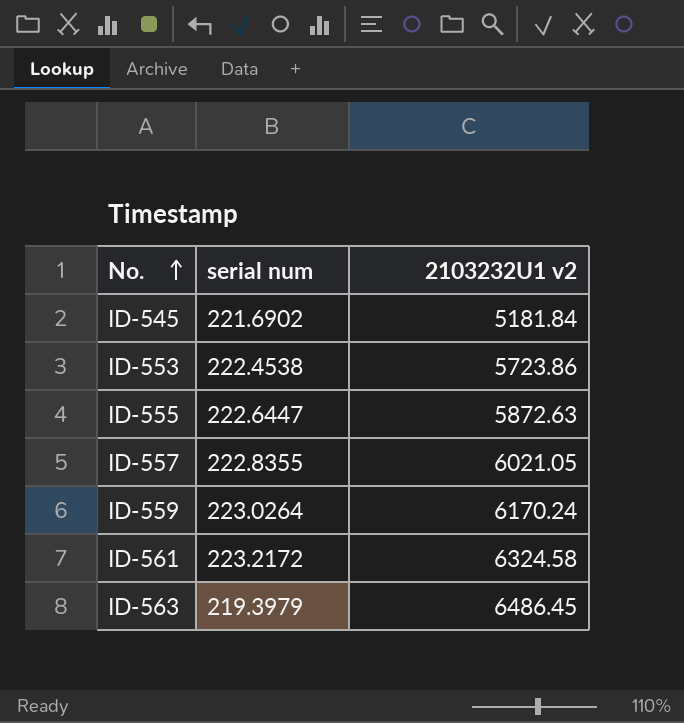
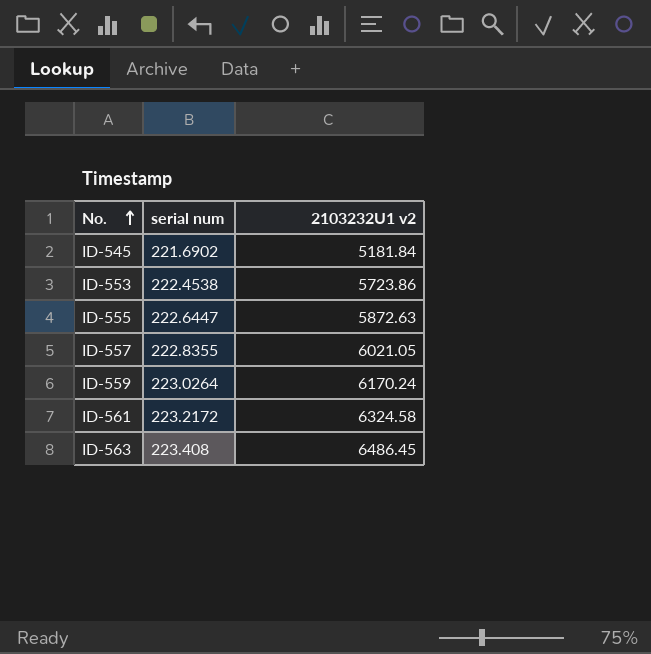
ID-563 | serial num: 219.3979 -> 223.408

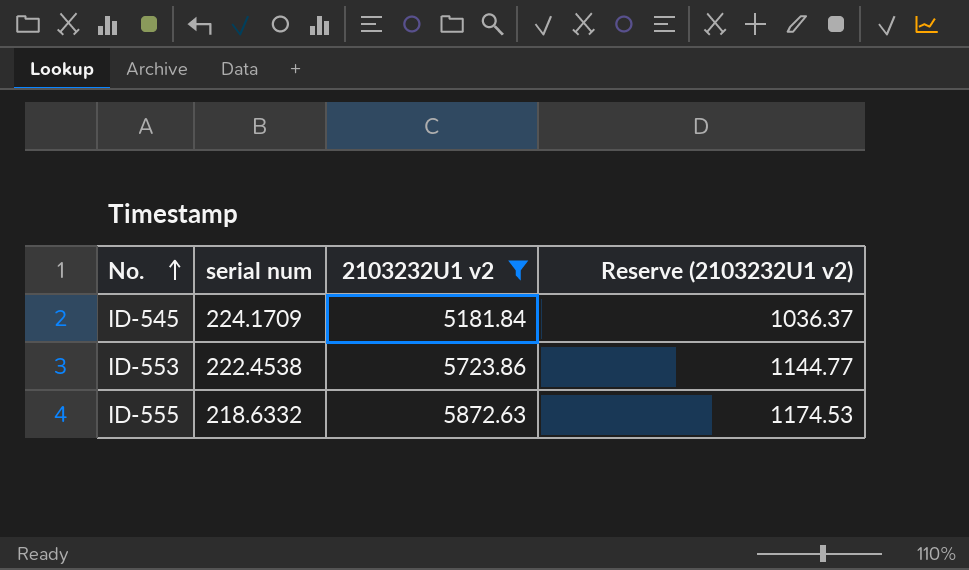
filter: none -> 2103232U1 v2 <= 5872.63
column Reserve (2103232U1 v2) | formula: none -> [2103232U1 v2] * 0.2
ID-545 | serial num: 221.6902 -> 224.1709
ID-555 | serial num: 222.6447 -> 218.6332

